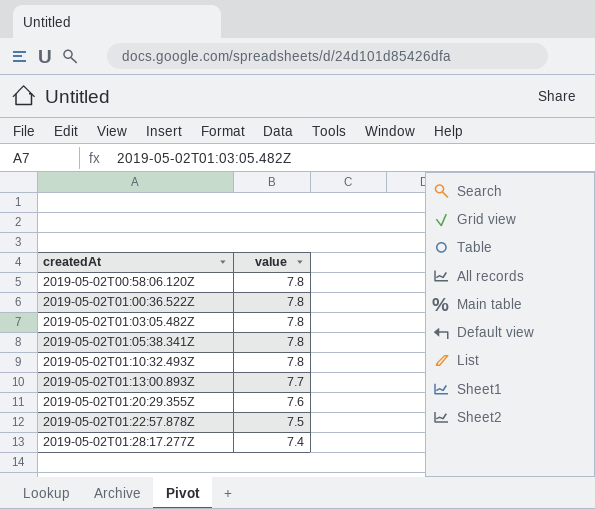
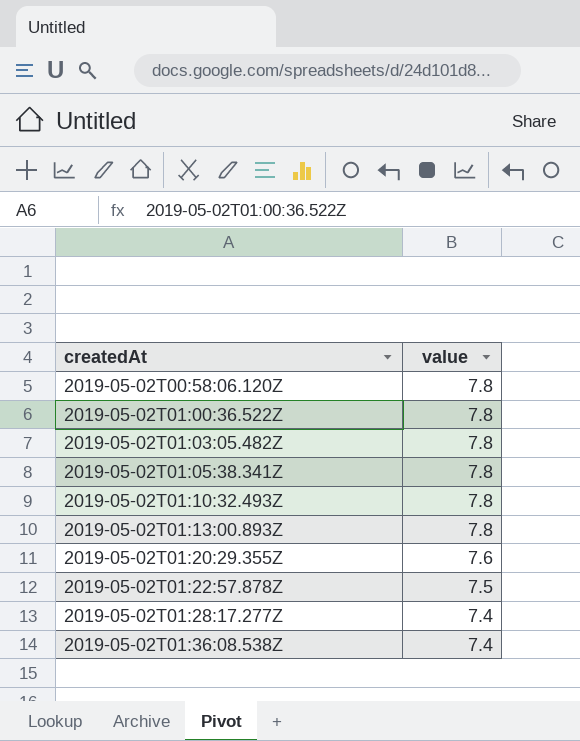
2019-05-02T01:13:00.893Z | value: 7.7 -> 7.8
row 2019-05-02T01:36:08.538Z: none -> 7.4

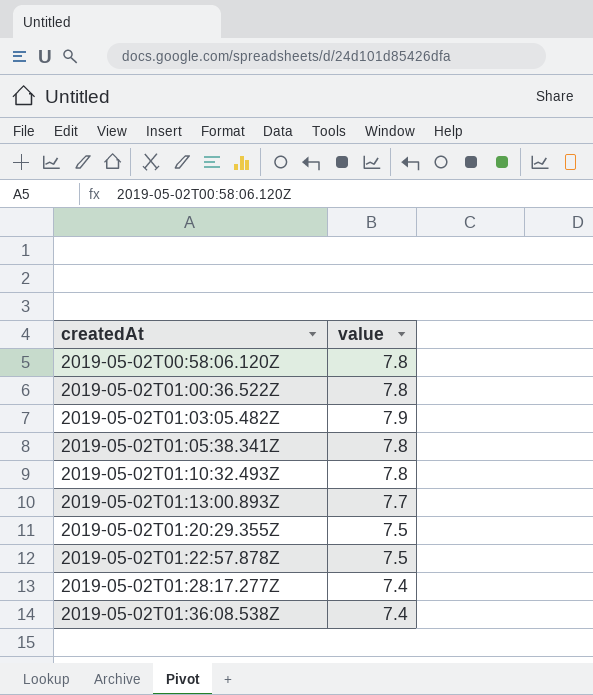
2019-05-02T01:03:05.482Z | value: 7.8 -> 7.9
2019-05-02T01:13:00.893Z | value: 7.8 -> 7.7
2019-05-02T01:20:29.355Z | value: 7.6 -> 7.5

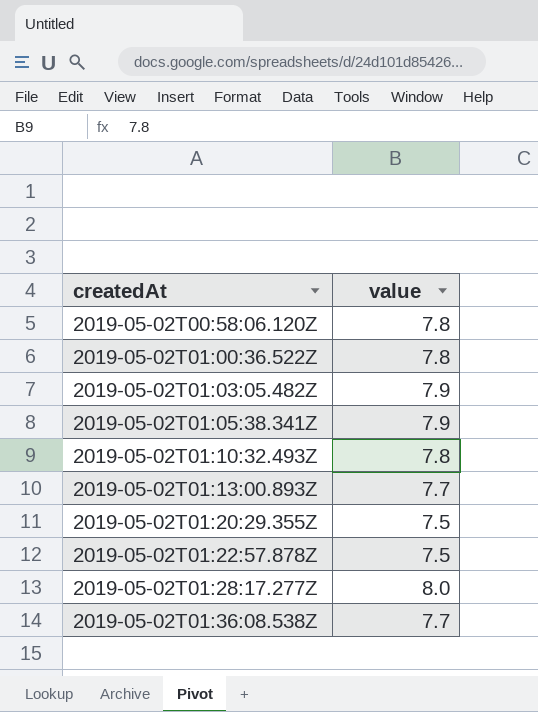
2019-05-02T01:05:38.341Z | value: 7.8 -> 7.9
2019-05-02T01:28:17.277Z | value: 7.4 -> 8.0
2019-05-02T01:36:08.538Z | value: 7.4 -> 7.7

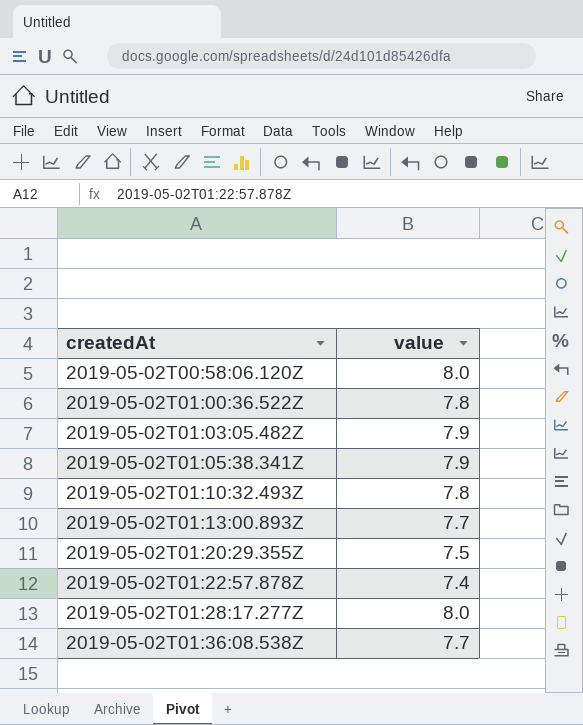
2019-05-02T00:58:06.120Z | value: 7.8 -> 8.0
2019-05-02T01:22:57.878Z | value: 7.5 -> 7.4

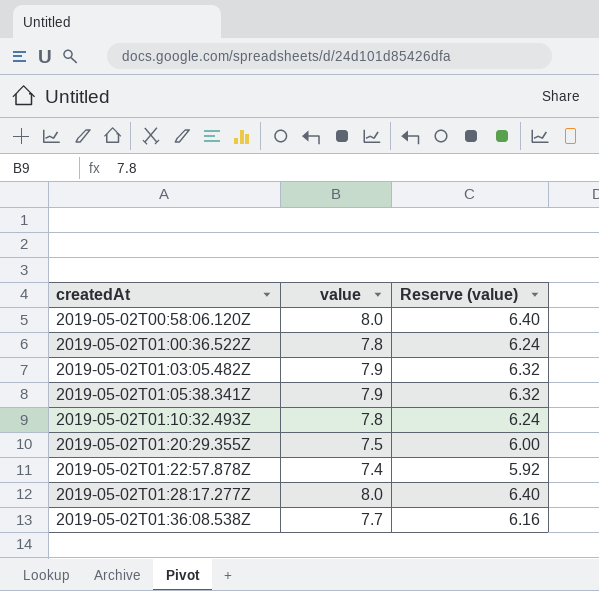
column Reserve (value) | formula: none -> [value] * 0.8
row 2019-05-02T01:13:00.893Z: 7.7 -> none

